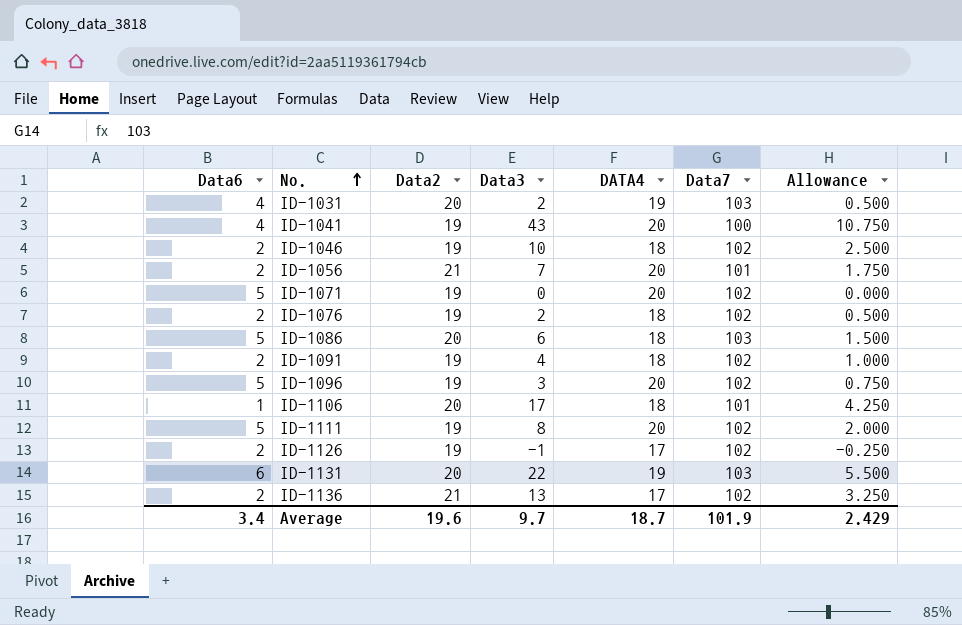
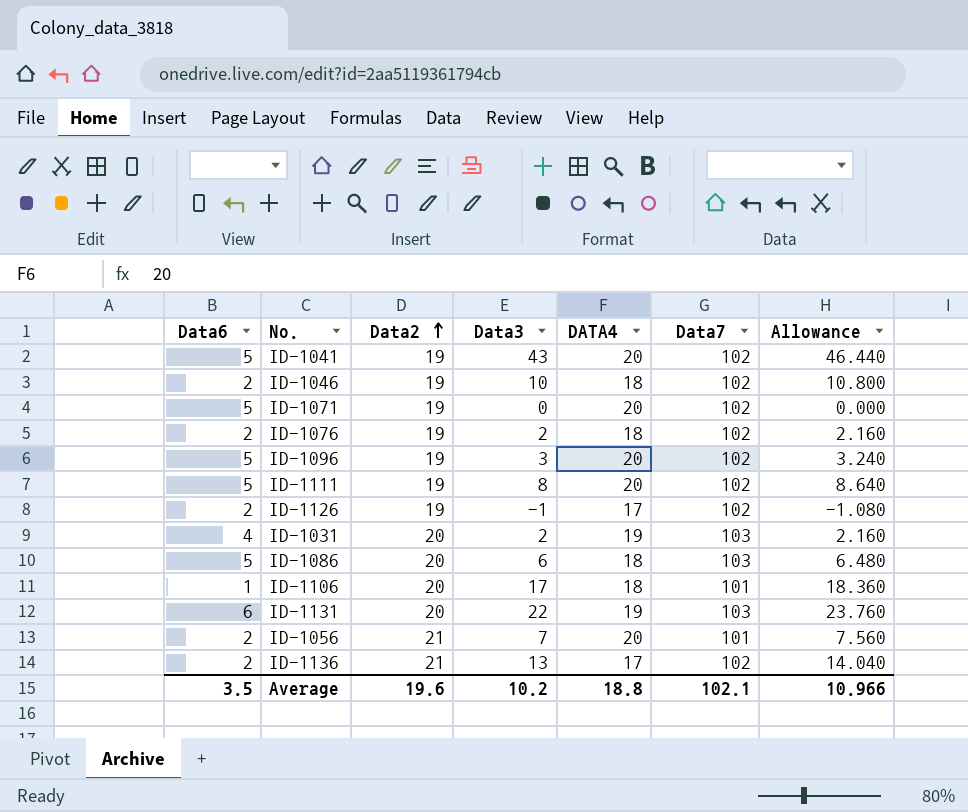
row order: No. ascending -> Data2 ascending
column Allowance | formula: [Data3] * 0.25 -> [Data3] * 1.08
row ID-1091: 2 | 19 | 4 | 18 | 102 | 1.000 -> none
ID-1041 | Data6: 4 -> 5
ID-1041 | Data7: 100 -> 102
Average | Data6: 3.4 -> 3.5
Average | Data3: 9.7 -> 10.2
Average | DATA4: 18.7 -> 18.8
Average | Data7: 101.9 -> 102.1
Average | Allowance: 2.429 -> 10.966

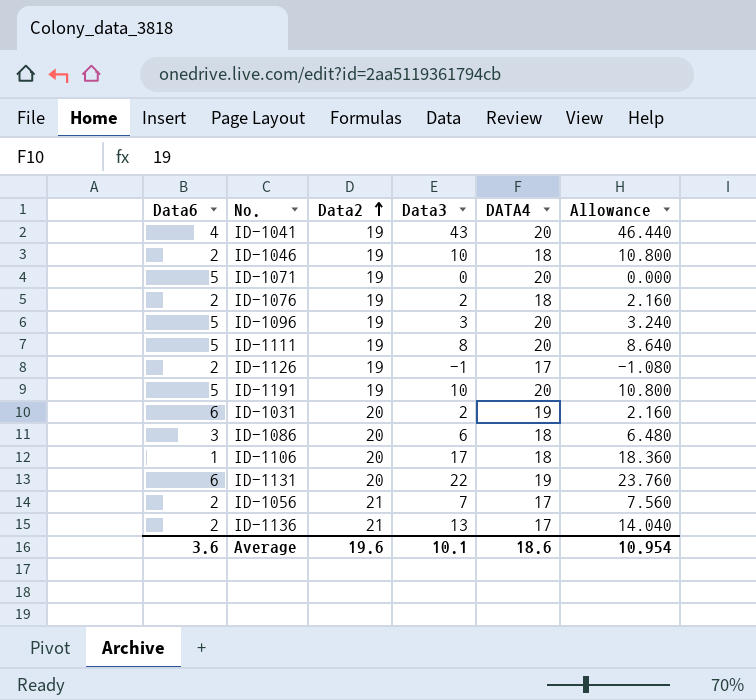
column Data7 | position: 6 -> none
ID-1041 | Data6: 5 -> 4
row ID-1191: none -> 5 | 19 | 10 | 20 | 10.800
ID-1031 | Data6: 4 -> 6
ID-1086 | Data6: 5 -> 3
ID-1056 | DATA4: 20 -> 17
Average | Data6: 3.5 -> 3.6
Average | Data3: 10.2 -> 10.1
Average | DATA4: 18.8 -> 18.6
Average | Allowance: 10.966 -> 10.954

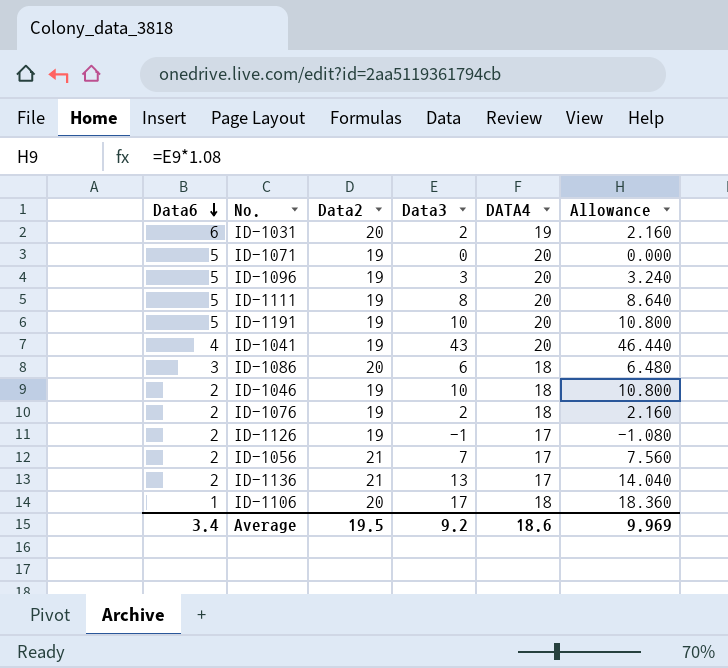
row order: Data2 ascending -> Data6 descending
row ID-1131: 6 | 20 | 22 | 19 | 23.760 -> none
Average | Data6: 3.6 -> 3.4
Average | Data2: 19.6 -> 19.5
Average | Data3: 10.1 -> 9.2
Average | Allowance: 10.954 -> 9.969

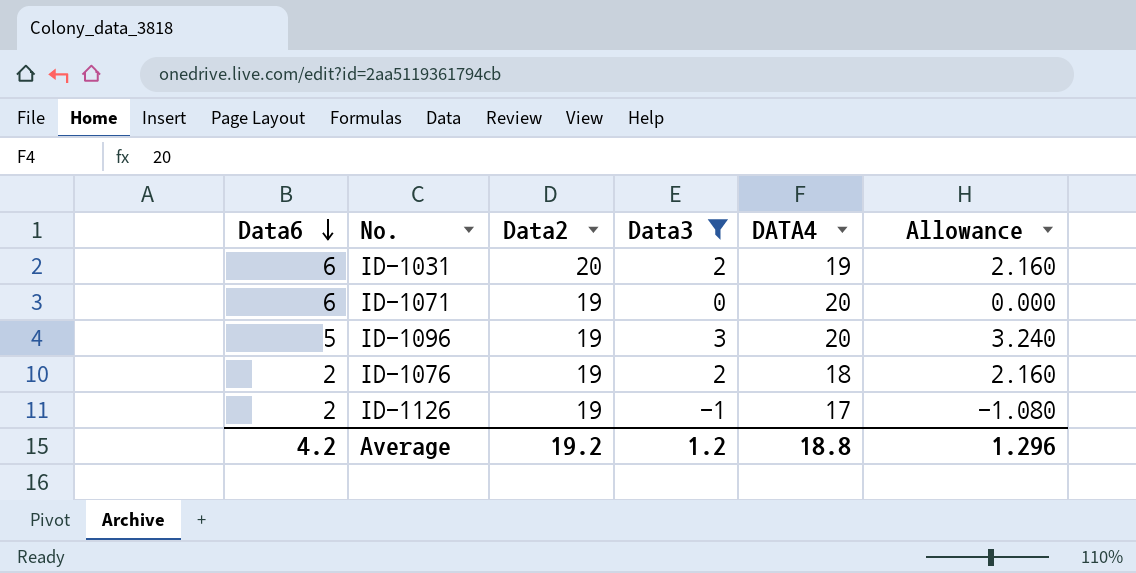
filter: none -> Data3 <= 3
ID-1071 | Data6: 5 -> 6
Average | Data6: 3.4 -> 4.2
Average | Data2: 19.5 -> 19.2
Average | Data3: 9.2 -> 1.2
Average | DATA4: 18.6 -> 18.8
Average | Allowance: 9.969 -> 1.296

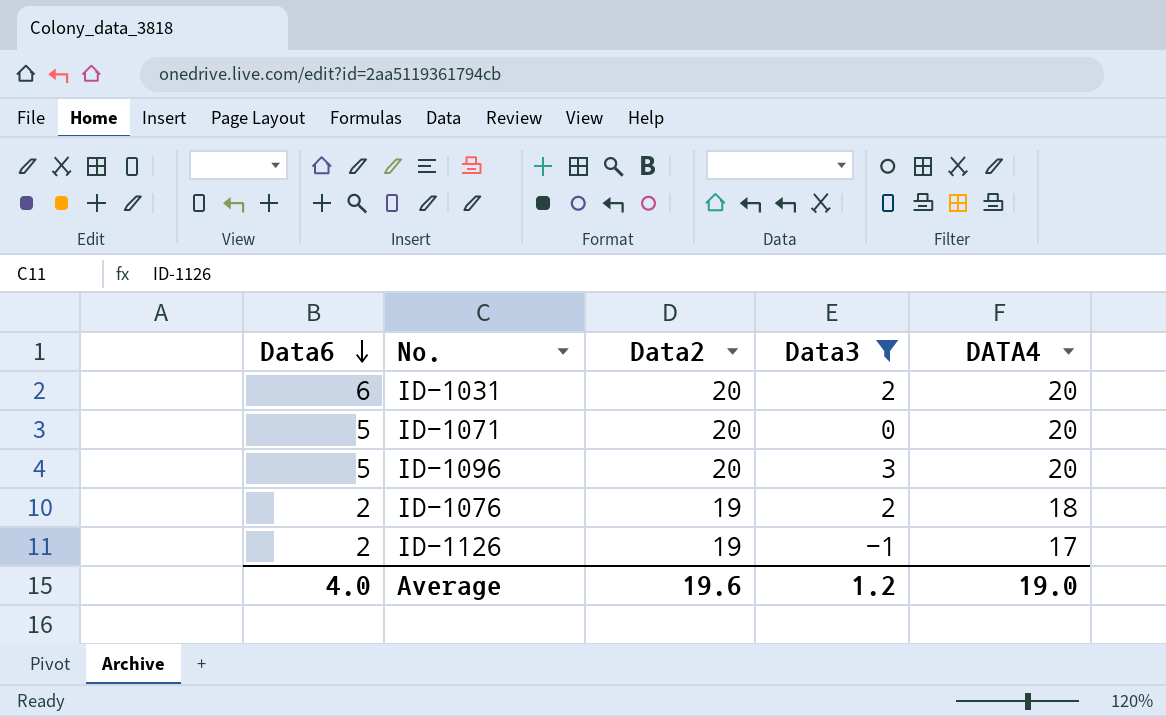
column Allowance | formula: [Data3] * 1.08 -> none
ID-1031 | DATA4: 19 -> 20
ID-1071 | Data6: 6 -> 5
ID-1071 | Data2: 19 -> 20
ID-1096 | Data2: 19 -> 20
Average | Data6: 4.2 -> 4.0
Average | Data2: 19.2 -> 19.6
Average | DATA4: 18.8 -> 19.0

